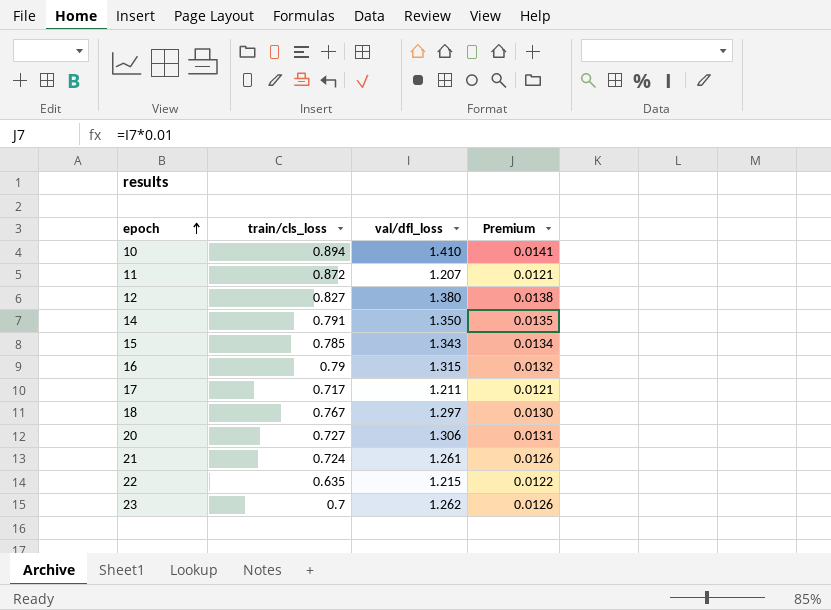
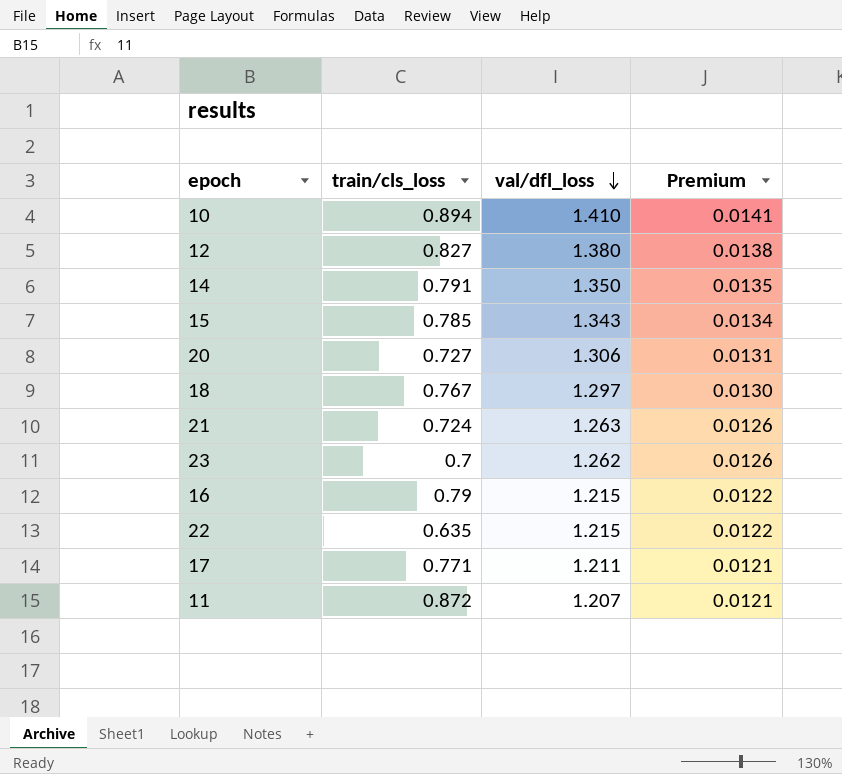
row order: epoch ascending -> val/dfl_loss descending
21 | val/dfl_loss: 1.261 -> 1.263
16 | val/dfl_loss: 1.315 -> 1.215
16 | Premium: 0.0132 -> 0.0122
17 | train/cls_loss: 0.717 -> 0.771

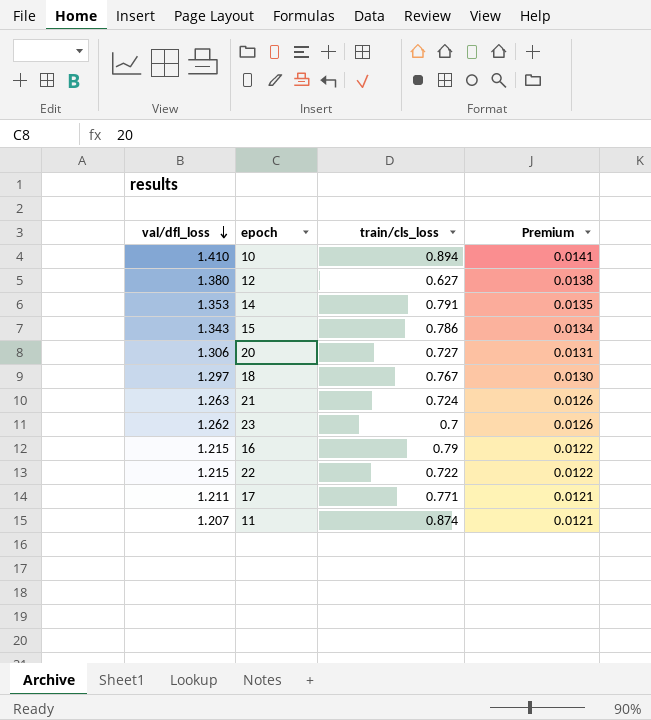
column val/dfl_loss | position: 3 -> 1
12 | train/cls_loss: 0.827 -> 0.627
14 | val/dfl_loss: 1.350 -> 1.353
15 | train/cls_loss: 0.785 -> 0.786
22 | train/cls_loss: 0.635 -> 0.722
11 | train/cls_loss: 0.872 -> 0.874

